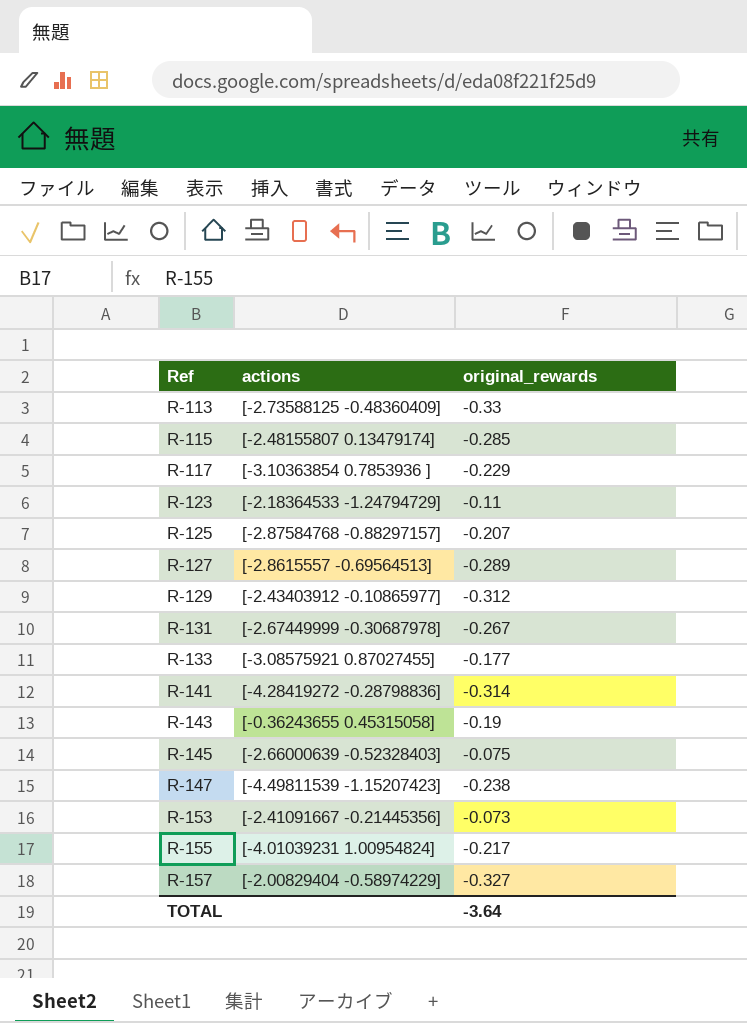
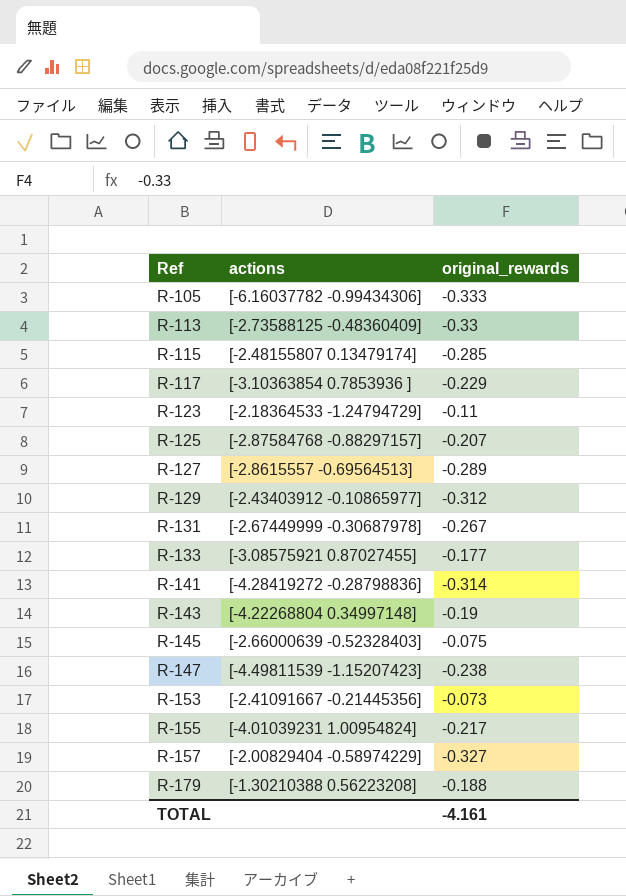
row R-105: none -> [-6.16037782 -0.99434306] | -0.333
R-143 | actions: [-0.36243655 0.45315058] -> [-4.22268804 0.34997148]
row R-179: none -> [-1.30210388 0.56223208] | -0.188
TOTAL | original_rewards: -3.64 -> -4.161

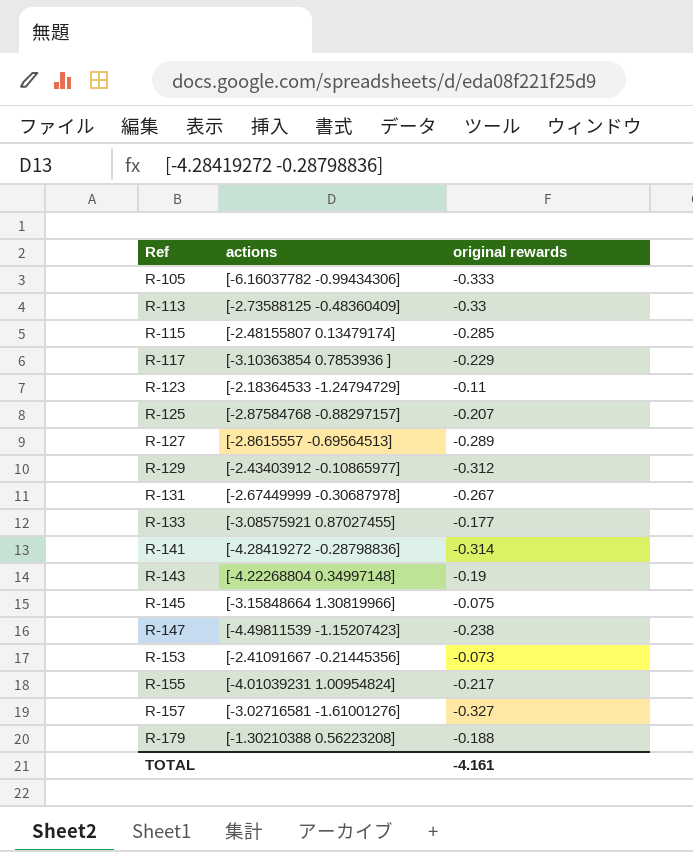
column name: original_rewards -> original rewards
R-145 | actions: [-2.66000639 -0.52328403] -> [-3.15848664 1.30819966]
R-157 | actions: [-2.00829404 -0.58974229] -> [-3.02716581 -1.61001276]

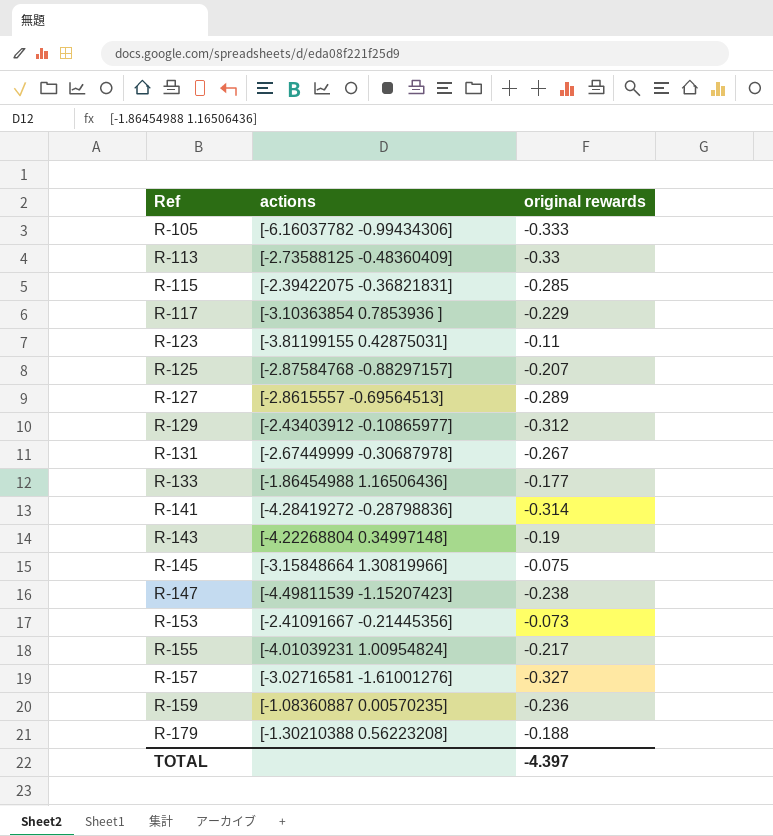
R-115 | actions: [-2.48155807 0.13479174] -> [-2.39422075 -0.36821831]
R-123 | actions: [-2.18364533 -1.24794729] -> [-3.81199155 0.42875031]
R-133 | actions: [-3.08575921 0.87027455] -> [-1.86454988 1.16506436]
row R-159: none -> [-1.08360887 0.00570235] | -0.236
TOTAL | original rewards: -4.161 -> -4.397

